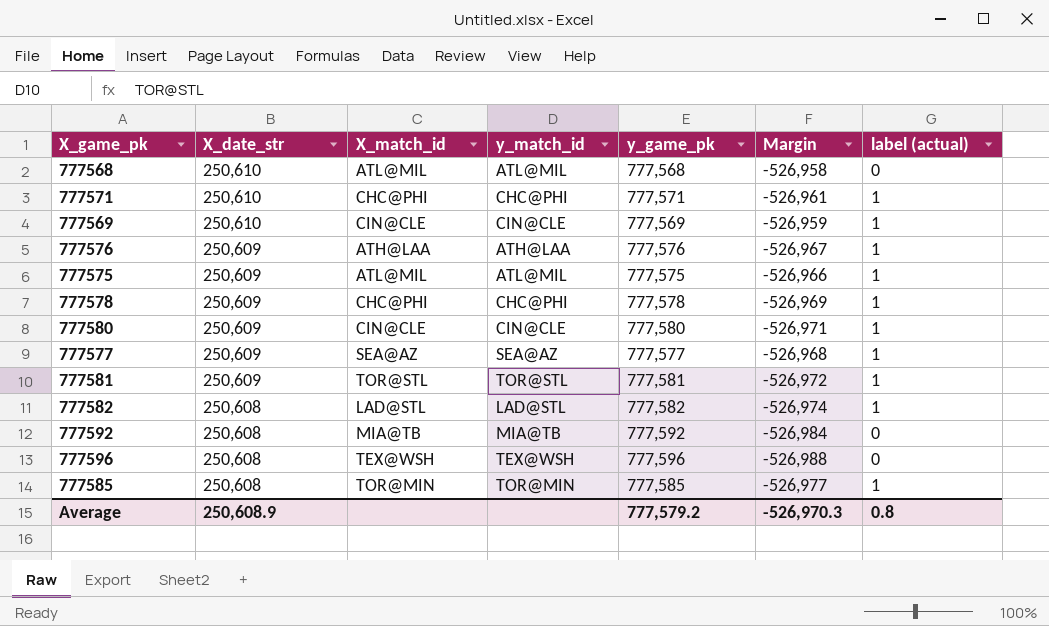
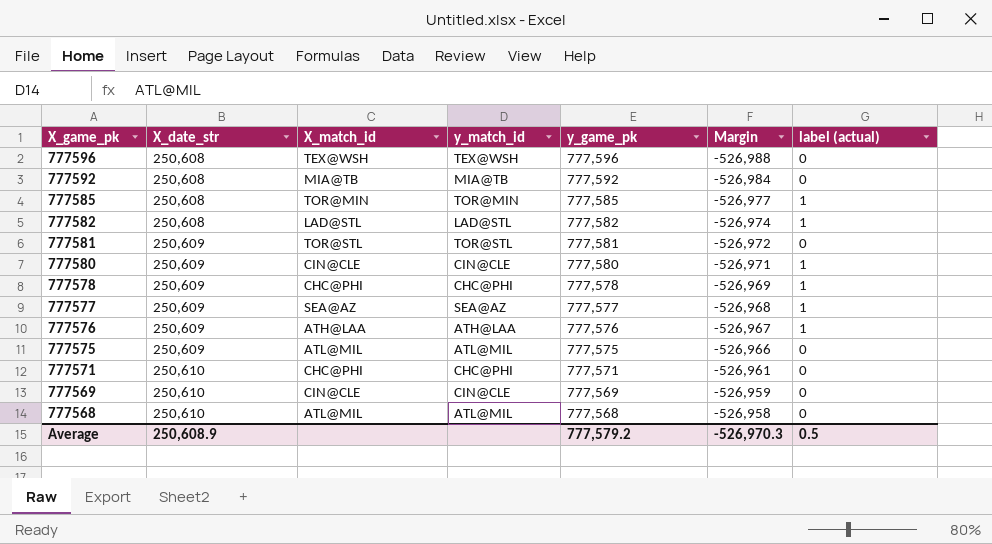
row order: X_date_str descending -> X_game_pk descending
777581 | label (actual): 1 -> 0
777575 | label (actual): 1 -> 0
777571 | label (actual): 1 -> 0
777569 | label (actual): 1 -> 0
Average | label (actual): 0.8 -> 0.5

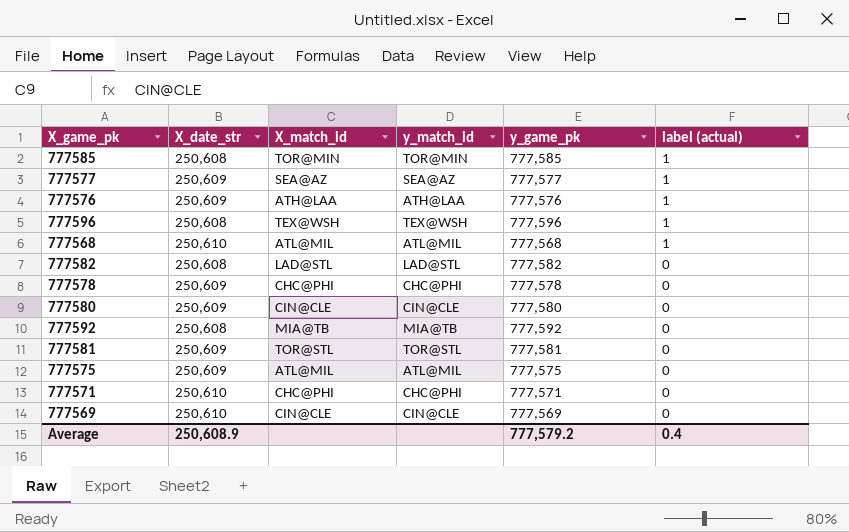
row order: X_game_pk descending -> label (actual) descending
column Margin | formula: [X_date_str] - [y_game_pk] -> none
777596 | label (actual): 0 -> 1
777568 | label (actual): 0 -> 1
777582 | label (actual): 1 -> 0
777578 | label (actual): 1 -> 0
777580 | label (actual): 1 -> 0
Average | label (actual): 0.5 -> 0.4

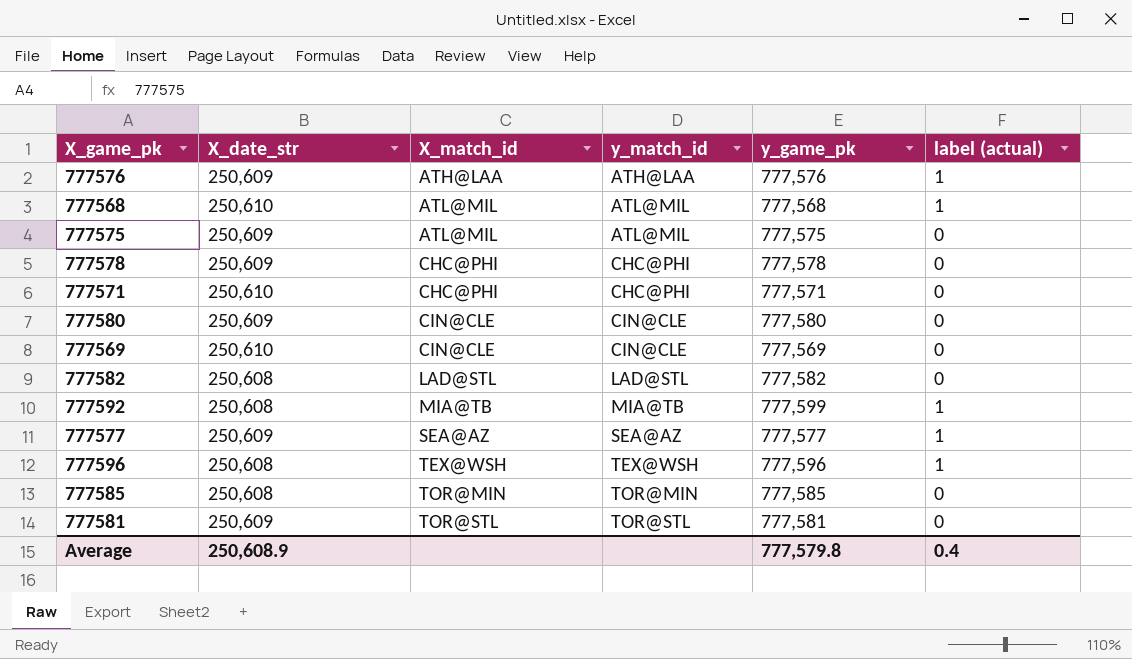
row order: label (actual) descending -> X_match_id ascending
777592 | y_game_pk: 777,592 -> 777,599
777592 | label (actual): 0 -> 1
777585 | label (actual): 1 -> 0
Average | y_game_pk: 777,579.2 -> 777,579.8

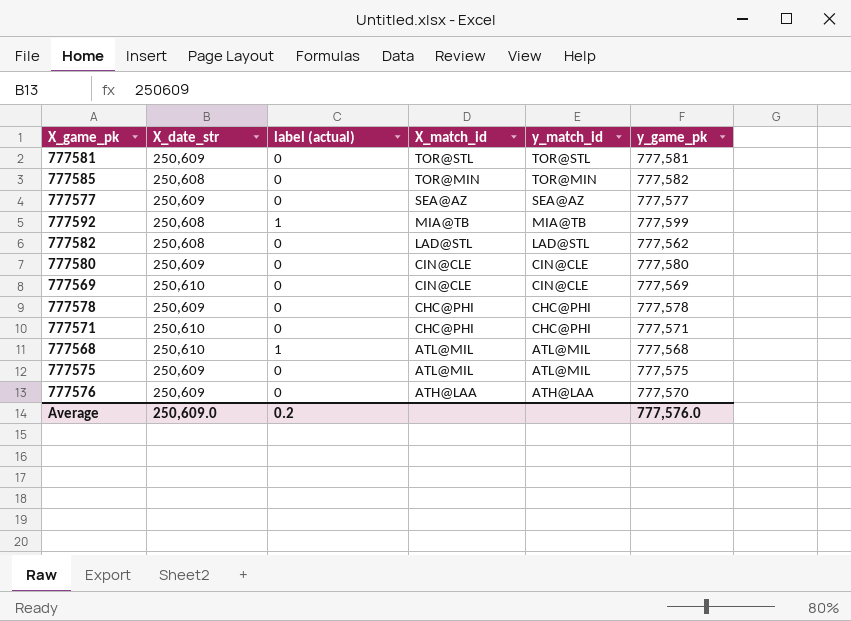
row order: X_match_id ascending -> X_match_id descending
column label (actual) | position: 6 -> 3
row 777596: 250,608 | TEX@WSH | TEX@WSH | 777,596 | 1 -> none
777585 | y_game_pk: 777,585 -> 777,582
777577 | label (actual): 1 -> 0
777582 | y_game_pk: 777,582 -> 777,562
777576 | label (actual): 1 -> 0
777576 | y_game_pk: 777,576 -> 777,570
Average | X_date_str: 250,608.9 -> 250,609.0
Average | label (actual): 0.4 -> 0.2
Average | y_game_pk: 777,579.8 -> 777,576.0

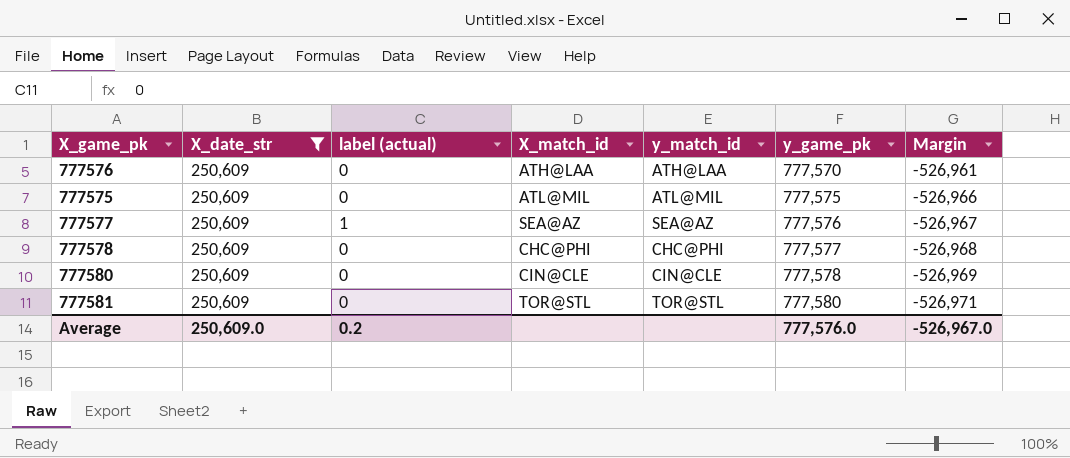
filter: none -> X_date_str = 250,609
row order: X_match_id descending -> y_game_pk ascending
column Margin | formula: none -> [X_date_str] - [y_game_pk]
777577 | label (actual): 0 -> 1
777577 | y_game_pk: 777,577 -> 777,576
777578 | y_game_pk: 777,578 -> 777,577
777580 | y_game_pk: 777,580 -> 777,578
777581 | y_game_pk: 777,581 -> 777,580

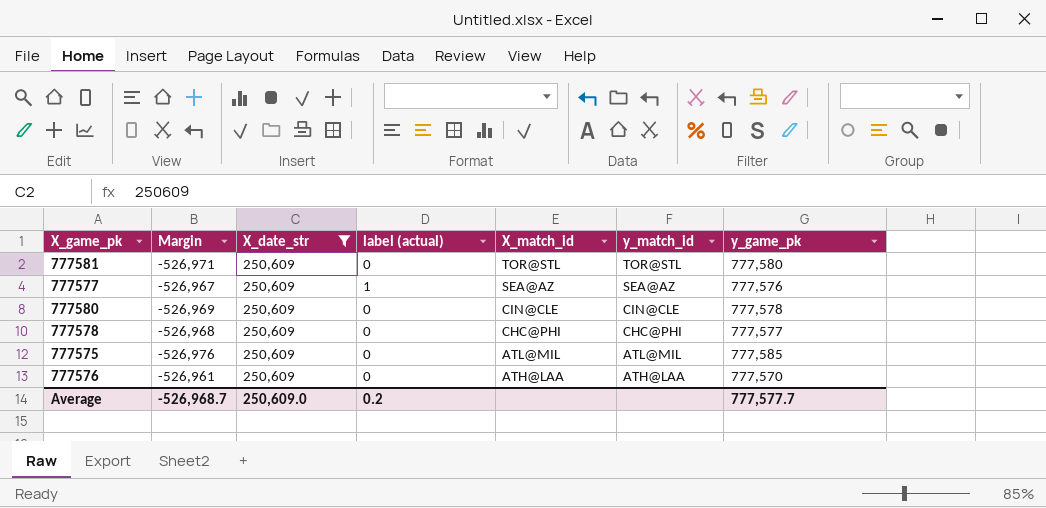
row order: y_game_pk ascending -> X_match_id descending
column Margin | position: 7 -> 2
777575 | Margin: -526,966 -> -526,976
777575 | y_game_pk: 777,575 -> 777,585
Average | Margin: -526,967.0 -> -526,968.7
Average | y_game_pk: 777,576.0 -> 777,577.7

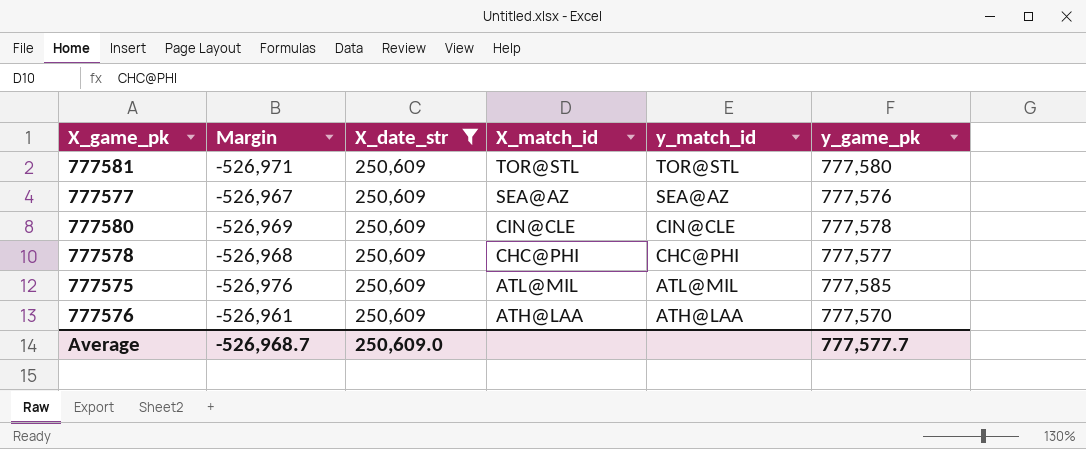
column label (actual) | position: 4 -> none

